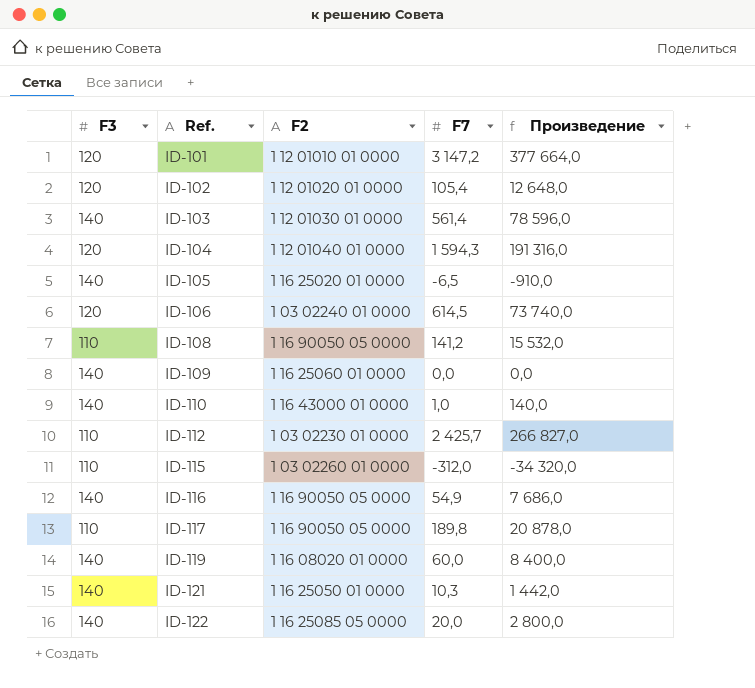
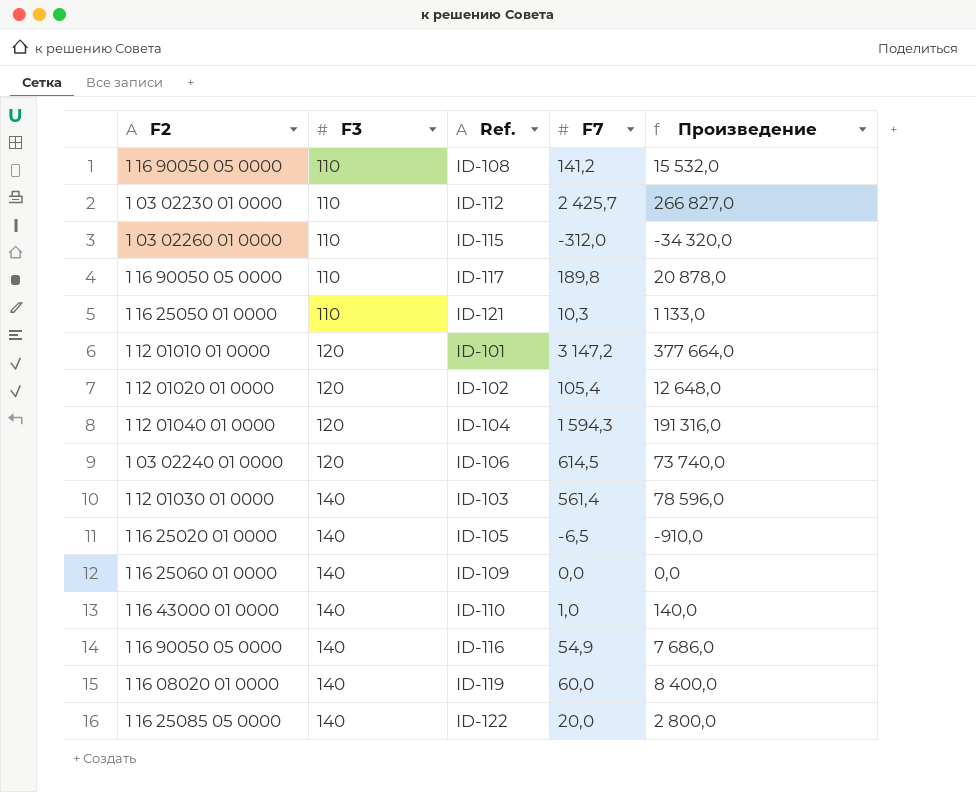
row order: Ref. ascending -> F3 ascending
column F2 | position: 3 -> 1
ID-121 | F3: 140 -> 110
ID-121 | Произведение: 1 442,0 -> 1 133,0

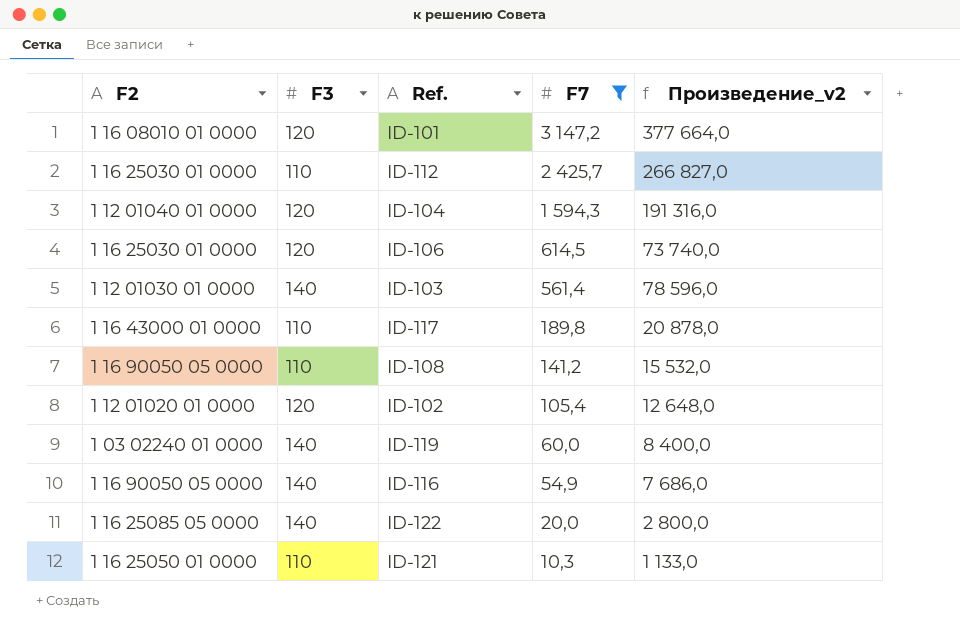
filter: none -> F7 >= 10,3
row order: F3 ascending -> F7 descending
column name: Произведение -> Произведение_v2
ID-101 | F2: 1 12 01010 01 0000 -> 1 16 08010 01 0000
ID-112 | F2: 1 03 02230 01 0000 -> 1 16 25030 01 0000
ID-106 | F2: 1 03 02240 01 0000 -> 1 16 25030 01 0000
ID-117 | F2: 1 16 90050 05 0000 -> 1 16 43000 01 0000
ID-119 | F2: 1 16 08020 01 0000 -> 1 03 02240 01 0000

